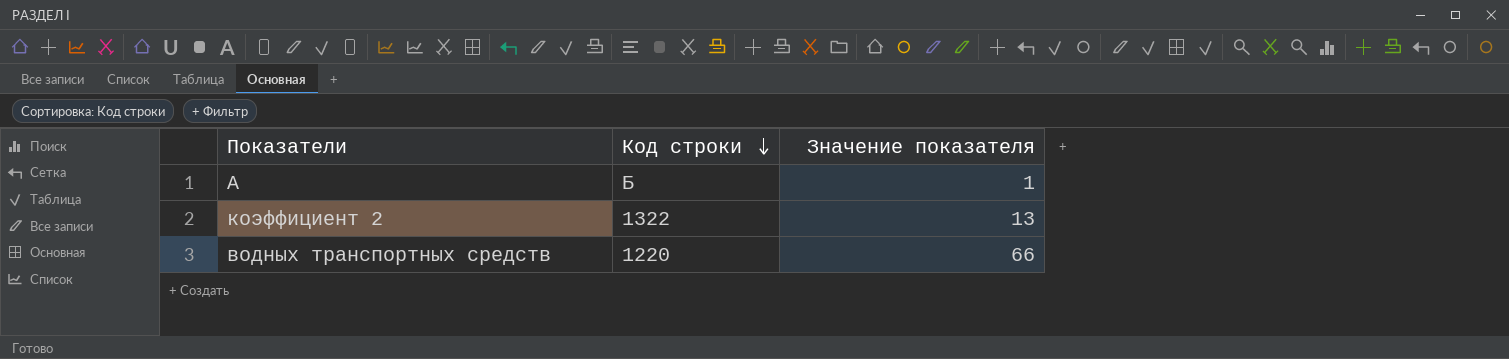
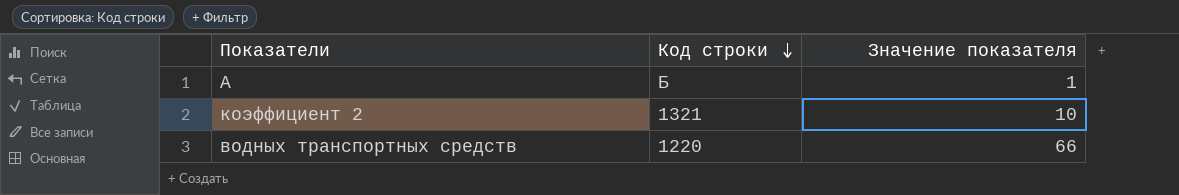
коэффициент 2 | Код строки: 1322 -> 1321
коэффициент 2 | Значение показателя: 13 -> 10

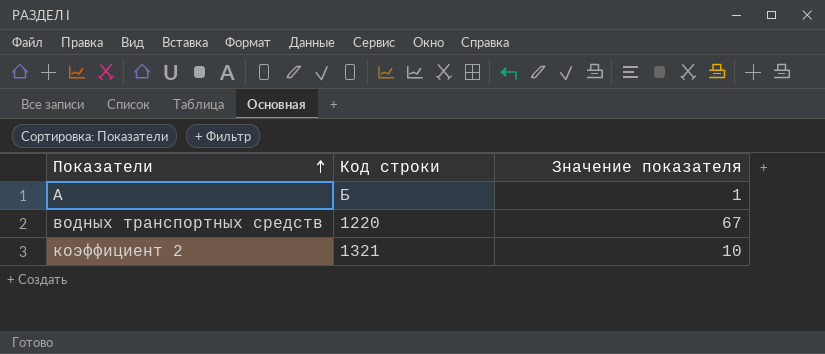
row order: Код строки descending -> Показатели ascending
водных транспортных средств | Значение показателя: 66 -> 67

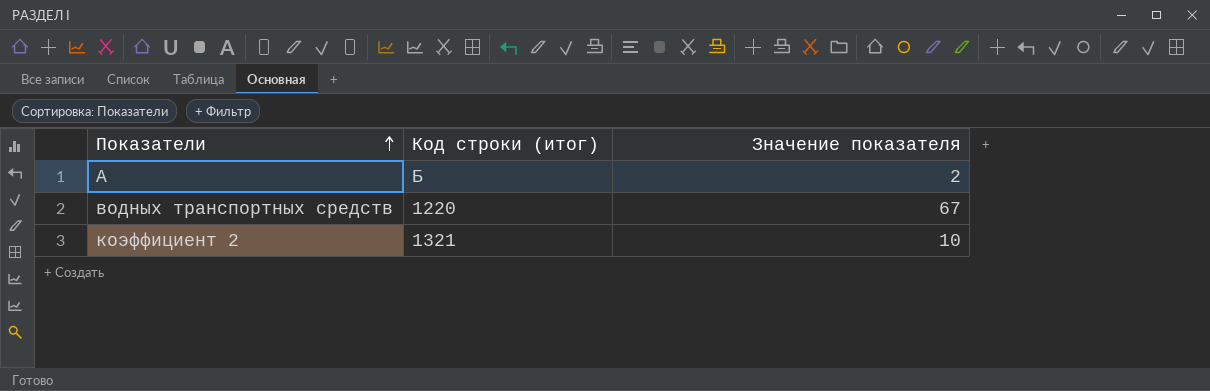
column name: Код строки -> Код строки (итог)
А | Значение показателя: 1 -> 2

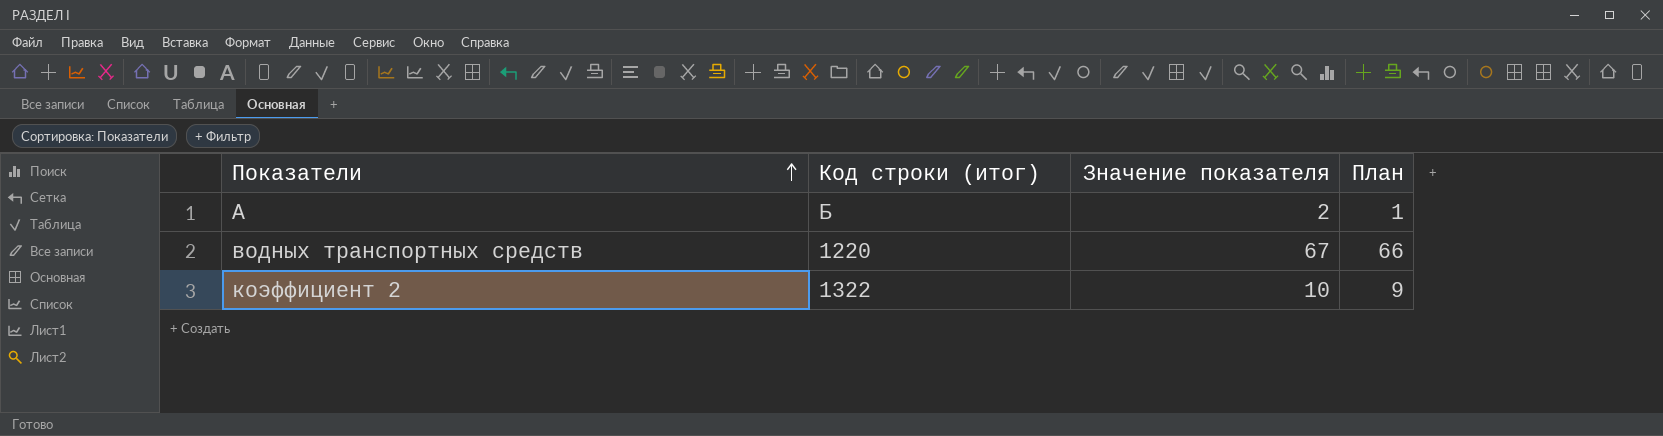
column План | formula: none -> [Значение показателя] - 1
коэффициент 2 | Код строки (итог): 1321 -> 1322

